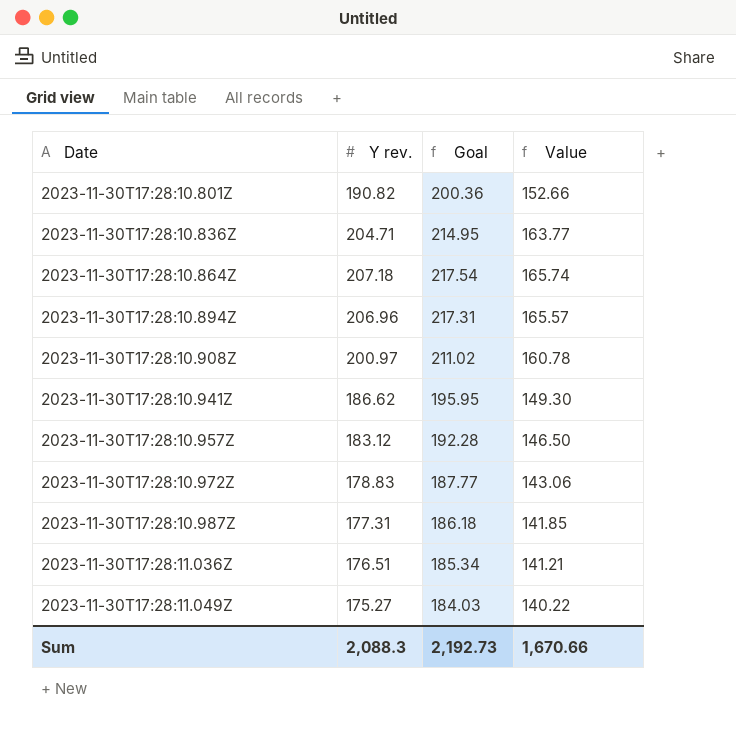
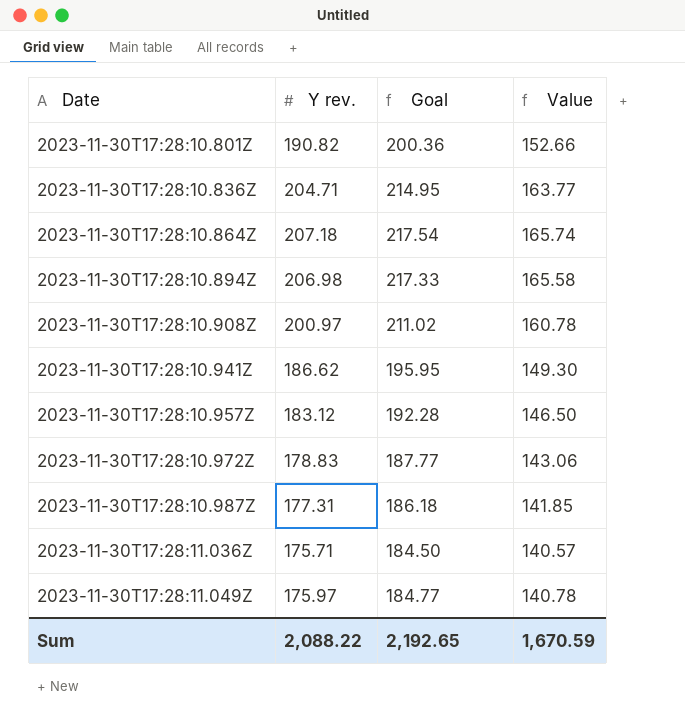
2023-11-30T17:28:10.894Z | Y rev.: 206.96 -> 206.98
2023-11-30T17:28:10.894Z | Goal: 217.31 -> 217.33
2023-11-30T17:28:10.894Z | Value: 165.57 -> 165.58
2023-11-30T17:28:11.036Z | Y rev.: 176.51 -> 175.71
2023-11-30T17:28:11.036Z | Goal: 185.34 -> 184.50
2023-11-30T17:28:11.036Z | Value: 141.21 -> 140.57
2023-11-30T17:28:11.049Z | Y rev.: 175.27 -> 175.97
2023-11-30T17:28:11.049Z | Goal: 184.03 -> 184.77
2023-11-30T17:28:11.049Z | Value: 140.22 -> 140.78
Sum | Y rev.: 2,088.3 -> 2,088.22
Sum | Goal: 2,192.73 -> 2,192.65
Sum | Value: 1,670.66 -> 1,670.59

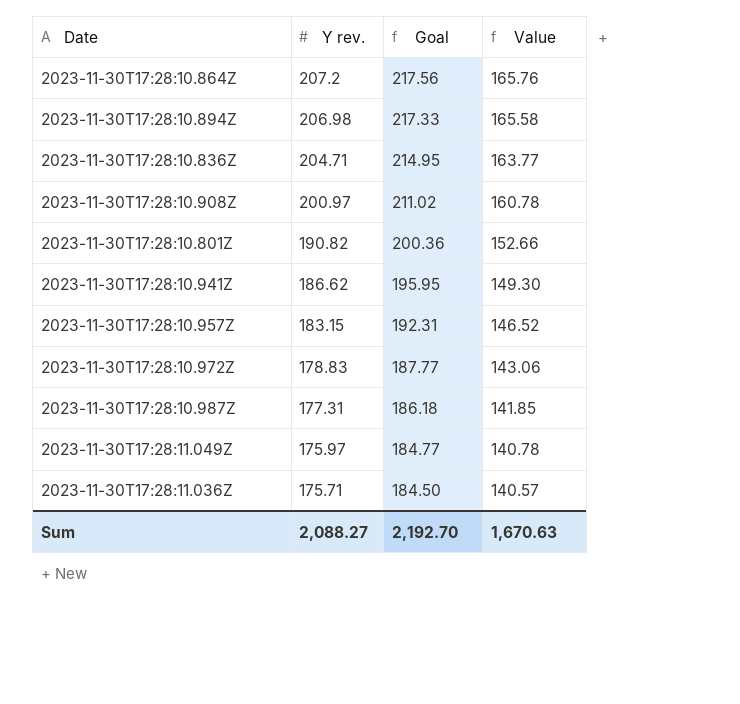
row order: Date ascending -> Y rev. descending
2023-11-30T17:28:10.864Z | Y rev.: 207.18 -> 207.2
2023-11-30T17:28:10.864Z | Goal: 217.54 -> 217.56
2023-11-30T17:28:10.864Z | Value: 165.74 -> 165.76
2023-11-30T17:28:10.957Z | Y rev.: 183.12 -> 183.15
2023-11-30T17:28:10.957Z | Goal: 192.28 -> 192.31
2023-11-30T17:28:10.957Z | Value: 146.50 -> 146.52
Sum | Y rev.: 2,088.22 -> 2,088.27
Sum | Goal: 2,192.65 -> 2,192.70
Sum | Value: 1,670.59 -> 1,670.63

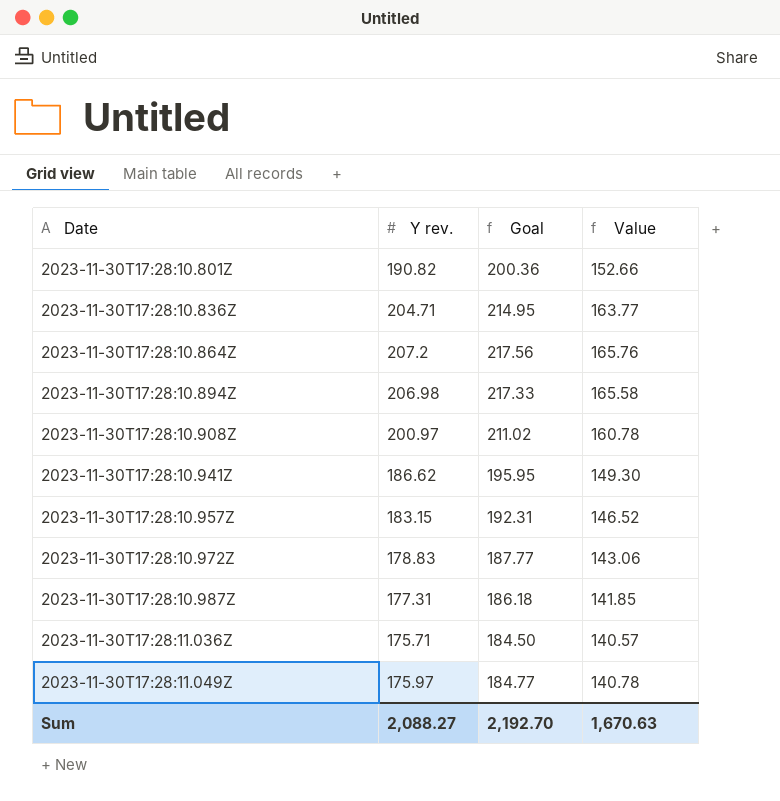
row order: Y rev. descending -> Date ascending

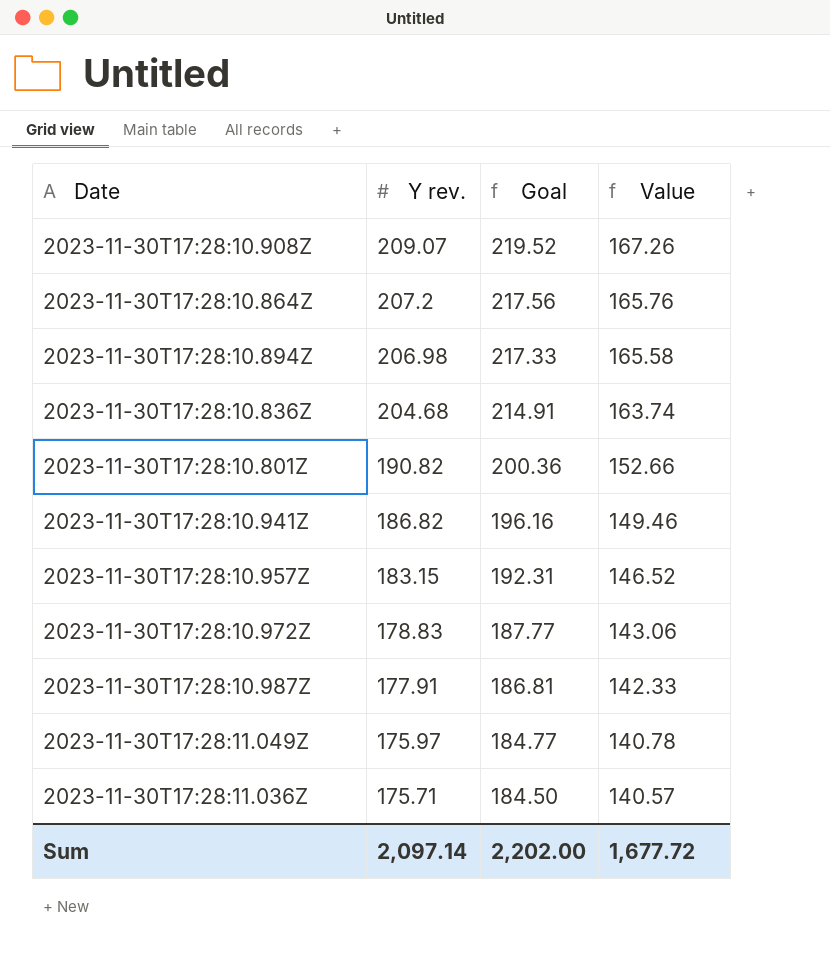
row order: Date ascending -> Y rev. descending
2023-11-30T17:28:10.908Z | Y rev.: 200.97 -> 209.07
2023-11-30T17:28:10.908Z | Goal: 211.02 -> 219.52
2023-11-30T17:28:10.908Z | Value: 160.78 -> 167.26
2023-11-30T17:28:10.836Z | Y rev.: 204.71 -> 204.68
2023-11-30T17:28:10.836Z | Goal: 214.95 -> 214.91
2023-11-30T17:28:10.836Z | Value: 163.77 -> 163.74
2023-11-30T17:28:10.941Z | Y rev.: 186.62 -> 186.82
2023-11-30T17:28:10.941Z | Goal: 195.95 -> 196.16
2023-11-30T17:28:10.941Z | Value: 149.30 -> 149.46
2023-11-30T17:28:10.987Z | Y rev.: 177.31 -> 177.91
2023-11-30T17:28:10.987Z | Goal: 186.18 -> 186.81
2023-11-30T17:28:10.987Z | Value: 141.85 -> 142.33
Sum | Y rev.: 2,088.27 -> 2,097.14
Sum | Goal: 2,192.70 -> 2,202.00
Sum | Value: 1,670.63 -> 1,677.72

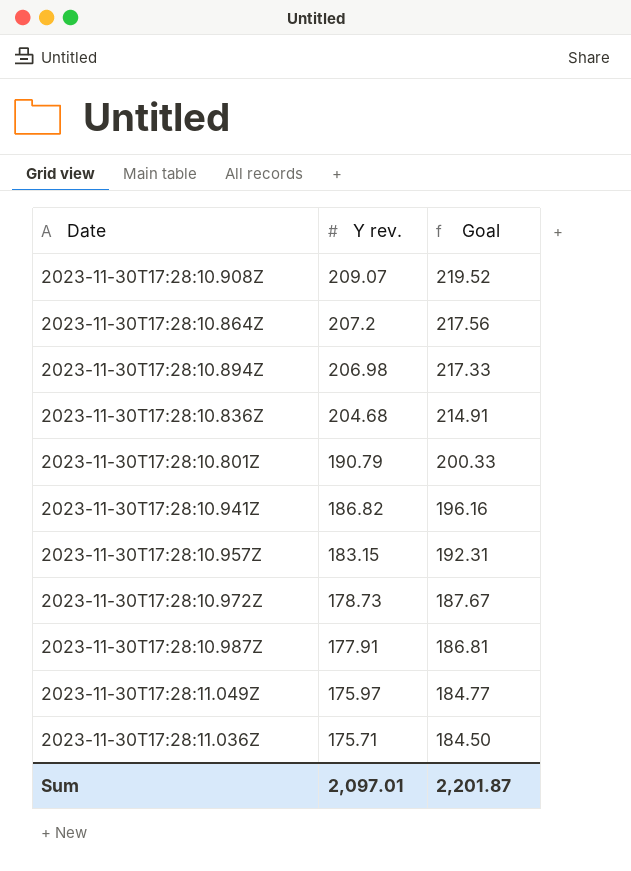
column Value | formula: [Y rev.] * 0.8 -> none
2023-11-30T17:28:10.801Z | Y rev.: 190.82 -> 190.79
2023-11-30T17:28:10.801Z | Goal: 200.36 -> 200.33
2023-11-30T17:28:10.972Z | Y rev.: 178.83 -> 178.73
2023-11-30T17:28:10.972Z | Goal: 187.77 -> 187.67
Sum | Y rev.: 2,097.14 -> 2,097.01
Sum | Goal: 2,202.00 -> 2,201.87

